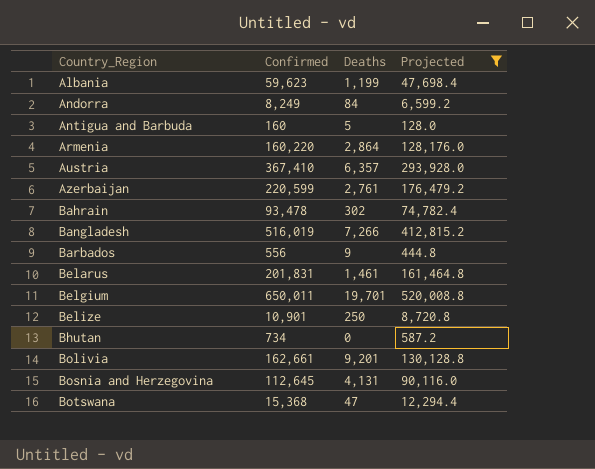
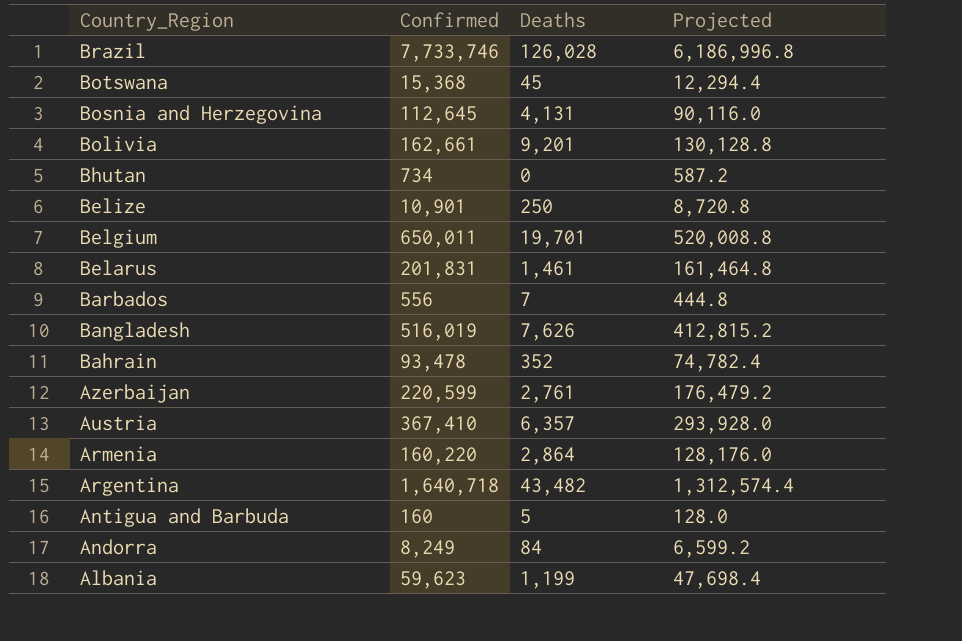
filter: Projected <= 520,008.8 -> none
row order: Country_Region ascending -> Country_Region descending
Botswana | Deaths: 47 -> 45
Barbados | Deaths: 9 -> 7
Bangladesh | Deaths: 7,266 -> 7,626
Bahrain | Deaths: 302 -> 352

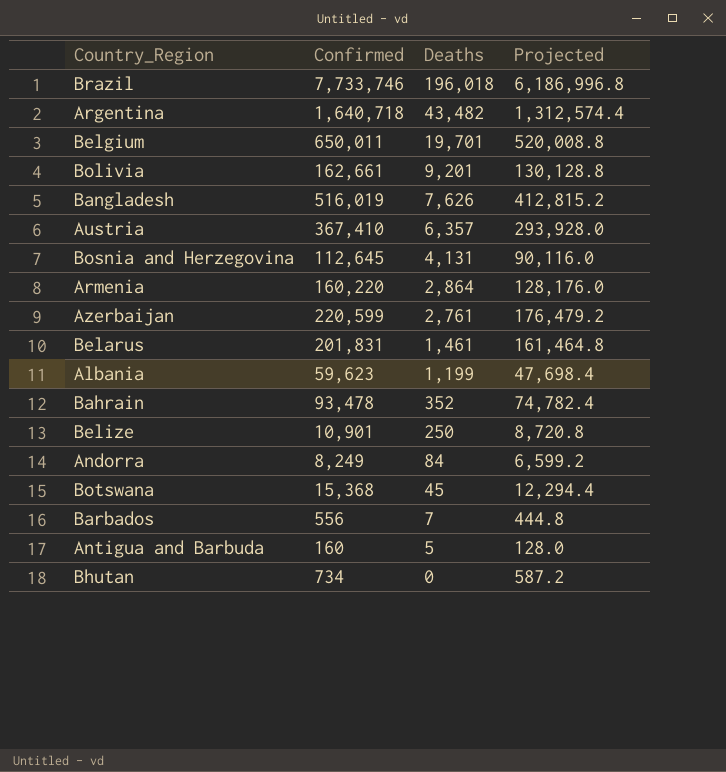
row order: Country_Region descending -> Deaths descending
Brazil | Deaths: 126,028 -> 196,018

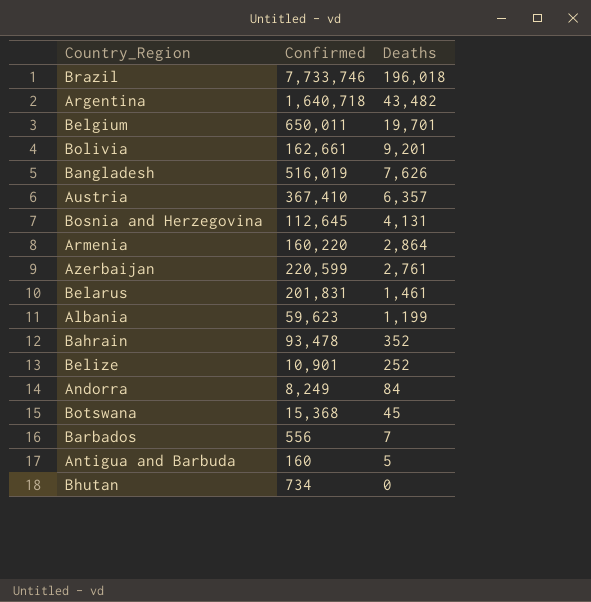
column Projected | formula: [Confirmed] * 0.8 -> none
Belize | Deaths: 250 -> 252

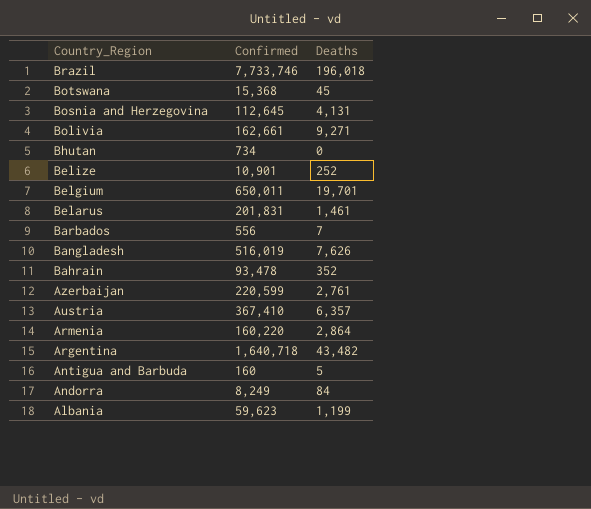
row order: Deaths descending -> Country_Region descending
Bolivia | Deaths: 9,201 -> 9,271

